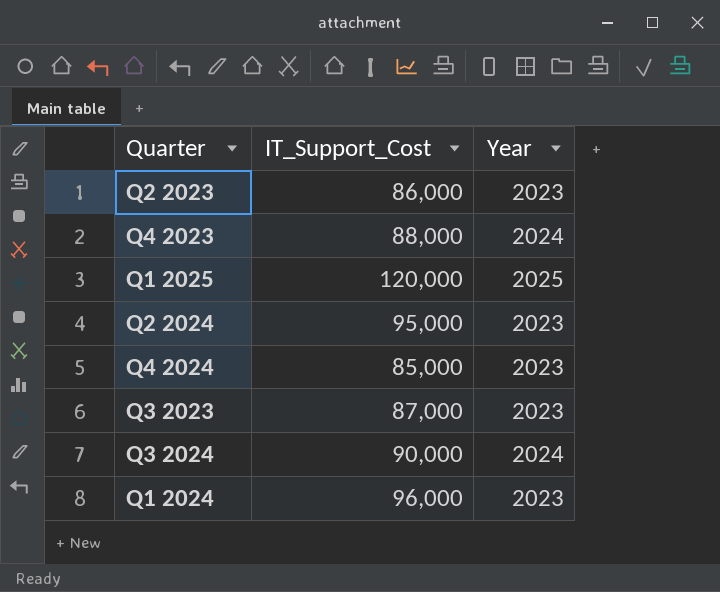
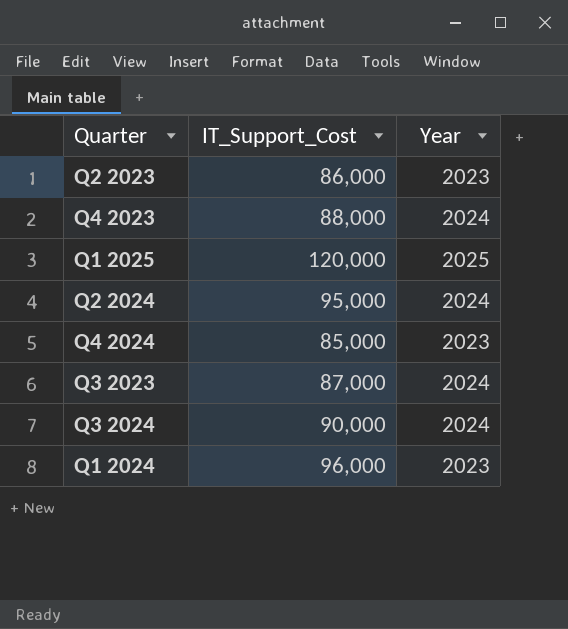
Q2 2024 | Year: 2023 -> 2024
Q3 2023 | Year: 2023 -> 2024

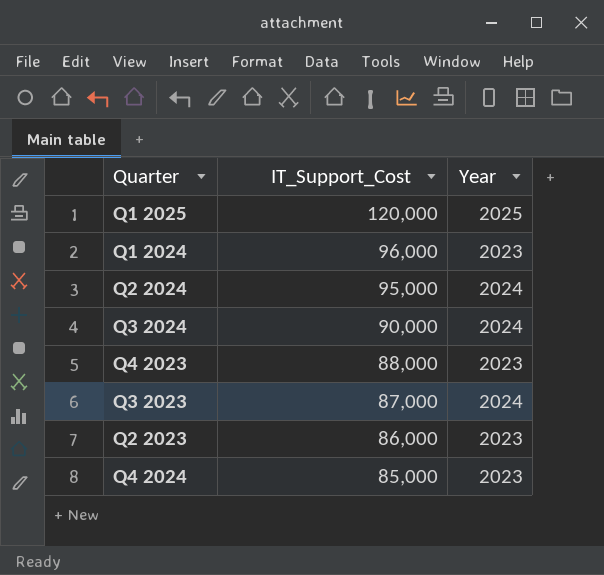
row order: none -> IT_Support_Cost descending
Q4 2023 | Year: 2024 -> 2023

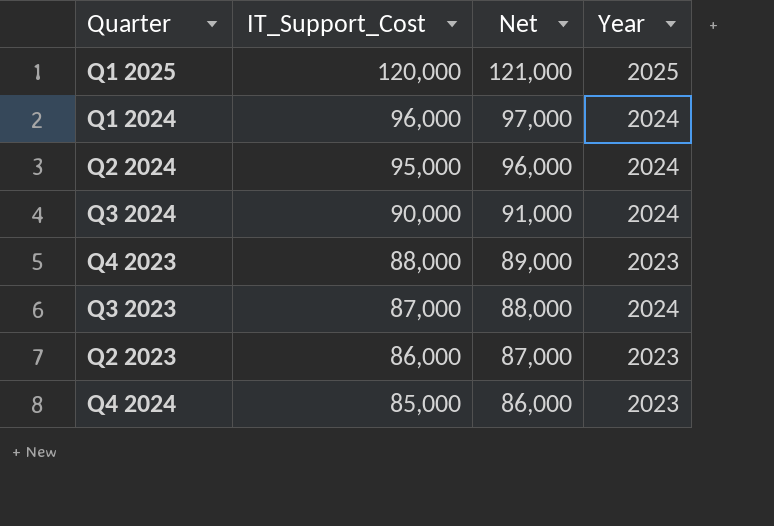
column Net | formula: none -> [IT_Support_Cost] + 1000
Q1 2024 | Year: 2023 -> 2024

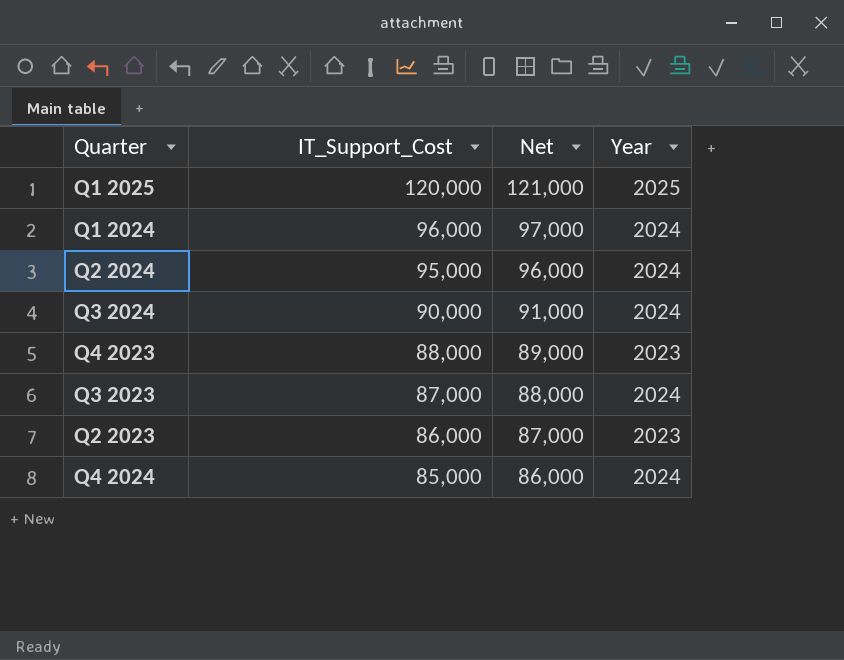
Q4 2024 | Year: 2023 -> 2024

